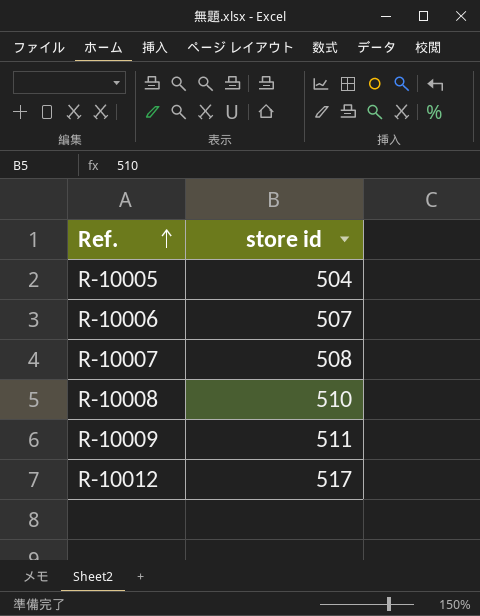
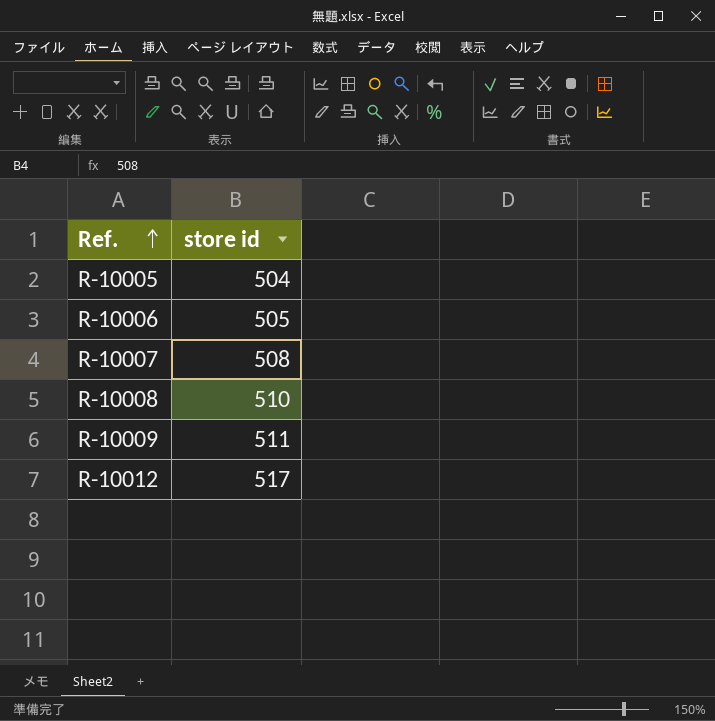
R-10006 | store id: 507 -> 505

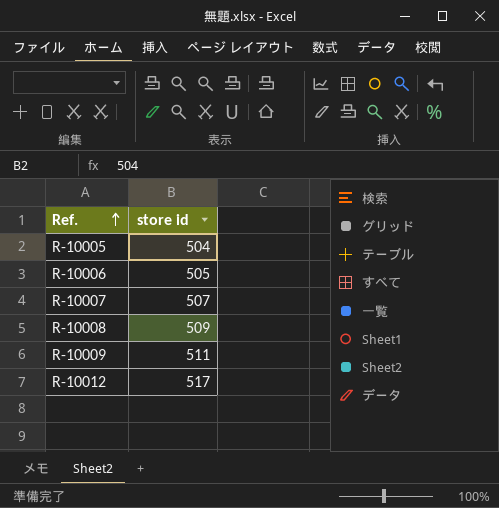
R-10007 | store id: 508 -> 507
R-10008 | store id: 510 -> 509

